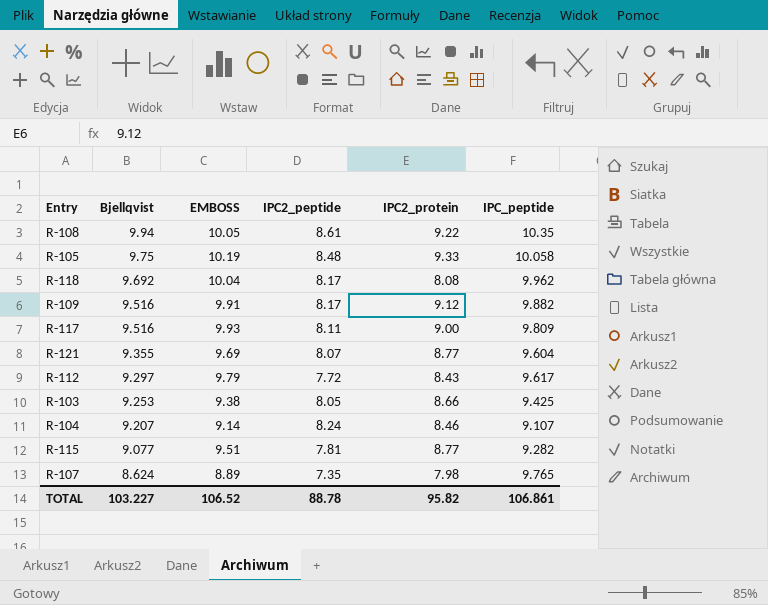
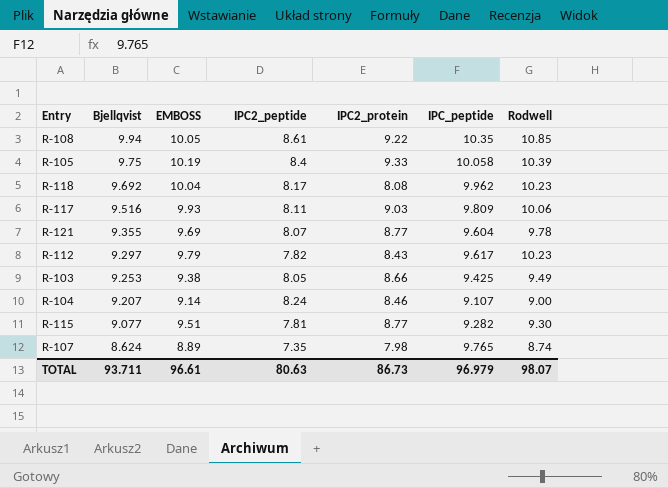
column Rodwell | position: none -> 7
row R-109: 9.516 | 9.91 | 8.17 | 9.12 | 9.882 -> none
R-105 | IPC2_peptide: 8.48 -> 8.4
R-117 | IPC2_protein: 9.00 -> 9.03
R-112 | IPC2_peptide: 7.72 -> 7.82
TOTAL | Bjellqvist: 103.227 -> 93.711
TOTAL | EMBOSS: 106.52 -> 96.61
TOTAL | IPC2_peptide: 88.78 -> 80.63
TOTAL | IPC2_protein: 95.82 -> 86.73
TOTAL | IPC_peptide: 106.861 -> 96.979

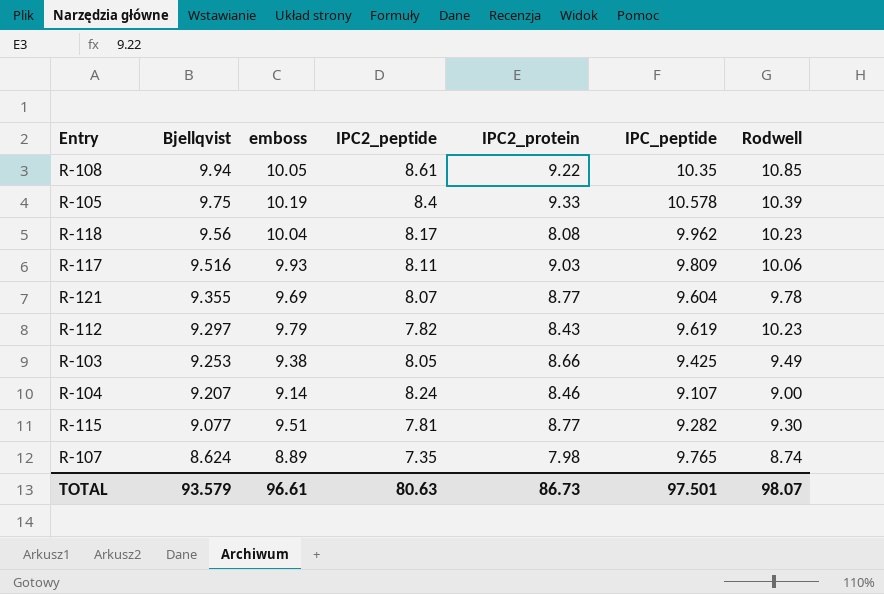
column name: EMBOSS -> emboss
R-105 | IPC_peptide: 10.058 -> 10.578
R-118 | Bjellqvist: 9.692 -> 9.56
R-112 | IPC_peptide: 9.617 -> 9.619
TOTAL | Bjellqvist: 93.711 -> 93.579
TOTAL | IPC_peptide: 96.979 -> 97.501

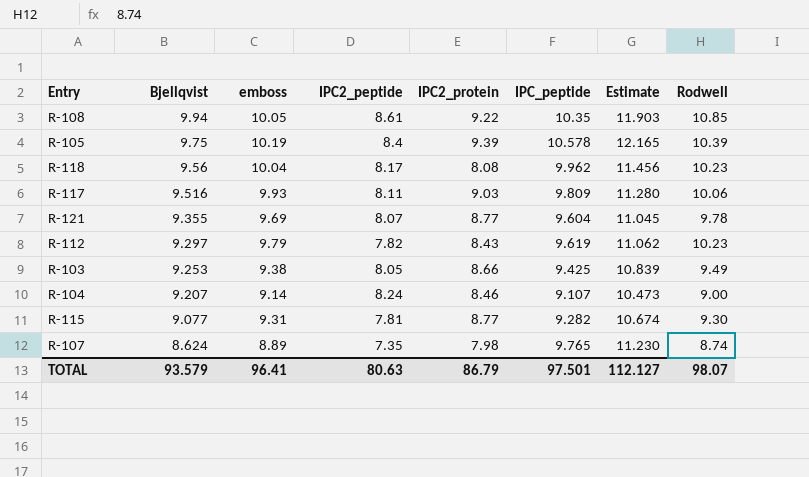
column Estimate | formula: none -> [IPC_peptide] * 1.15
R-105 | IPC2_protein: 9.33 -> 9.39
R-115 | emboss: 9.51 -> 9.31
TOTAL | emboss: 96.61 -> 96.41
TOTAL | IPC2_protein: 86.73 -> 86.79

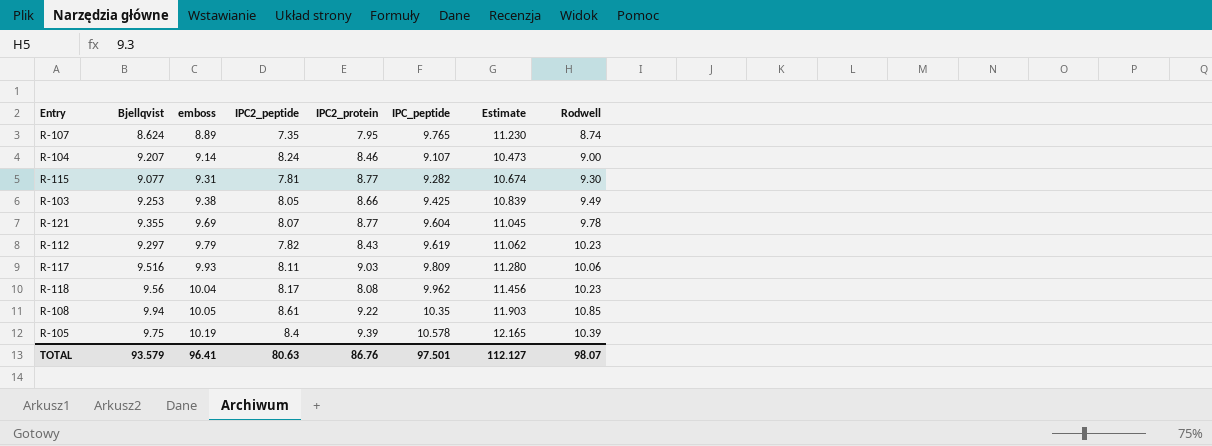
row order: Bjellqvist descending -> emboss ascending
R-107 | IPC2_protein: 7.98 -> 7.95
TOTAL | IPC2_protein: 86.79 -> 86.76

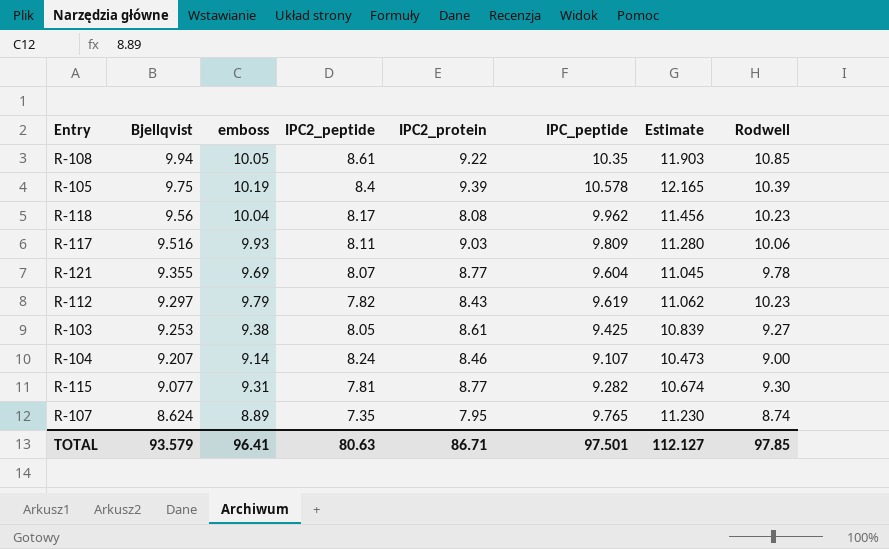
row order: emboss ascending -> Bjellqvist descending
R-103 | IPC2_protein: 8.66 -> 8.61
R-103 | Rodwell: 9.49 -> 9.27
TOTAL | IPC2_protein: 86.76 -> 86.71
TOTAL | Rodwell: 98.07 -> 97.85

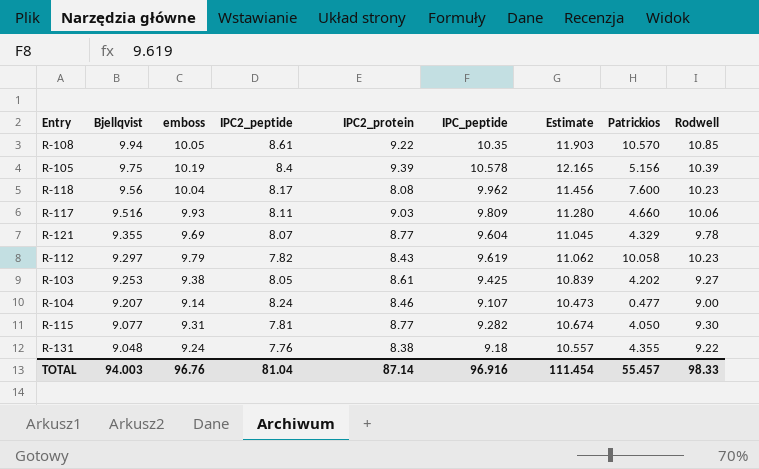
column Patrickios | position: none -> 8
row R-107: 8.624 | 8.89 | 7.35 | 7.95 | 9.765 | 11.230 | 8.74 -> none
row R-131: none -> 9.048 | 9.24 | 7.76 | 8.38 | 9.18 | 10.557 | 4.355 | 9.22
TOTAL | Bjellqvist: 93.579 -> 94.003
TOTAL | emboss: 96.41 -> 96.76
TOTAL | IPC2_peptide: 80.63 -> 81.04
TOTAL | IPC2_protein: 86.71 -> 87.14
TOTAL | IPC_peptide: 97.501 -> 96.916
TOTAL | Estimate: 112.127 -> 111.454
TOTAL | Rodwell: 97.85 -> 98.33

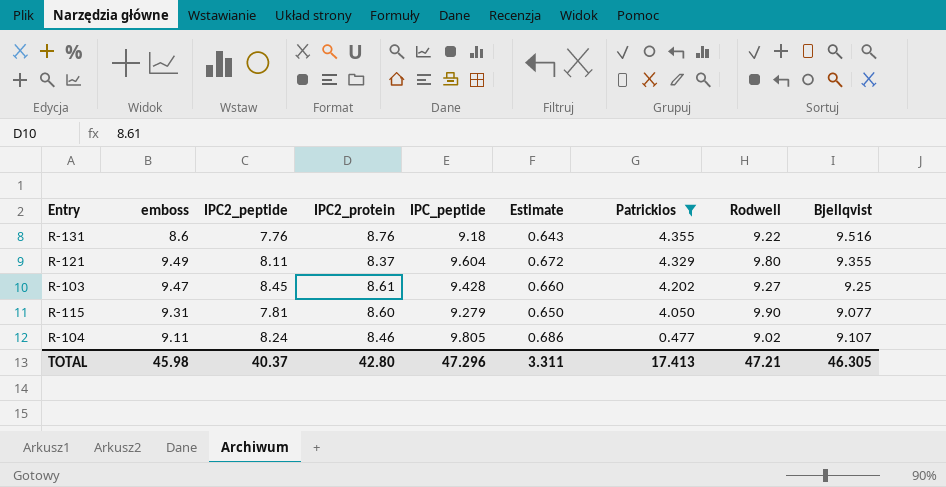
filter: none -> Patrickios <= 4.355
row order: Bjellqvist descending -> Patrickios descending
column Estimate | formula: [IPC_peptide] * 1.15 -> [IPC_peptide] * 0.07
column Bjellqvist | position: 2 -> 9
R-131 | emboss: 9.24 -> 8.6
R-131 | IPC2_protein: 8.38 -> 8.76
R-131 | Bjellqvist: 9.048 -> 9.516
R-121 | emboss: 9.69 -> 9.49
R-121 | IPC2_peptide: 8.07 -> 8.11
R-121 | IPC2_protein: 8.77 -> 8.37
R-121 | Rodwell: 9.78 -> 9.80
R-103 | emboss: 9.38 -> 9.47
R-103 | IPC2_peptide: 8.05 -> 8.45
R-103 | IPC_peptide: 9.425 -> 9.428
R-103 | Bjellqvist: 9.253 -> 9.25
R-115 | IPC2_protein: 8.77 -> 8.60
R-115 | IPC_peptide: 9.282 -> 9.279
R-115 | Rodwell: 9.30 -> 9.90
R-104 | emboss: 9.14 -> 9.11
R-104 | IPC_peptide: 9.107 -> 9.805
R-104 | Rodwell: 9.00 -> 9.02
R-104 | Bjellqvist: 9.207 -> 9.107
TOTAL | emboss: 96.76 -> 45.98
TOTAL | IPC2_peptide: 81.04 -> 40.37
TOTAL | IPC2_protein: 87.14 -> 42.80
TOTAL | IPC_peptide: 96.916 -> 47.296
TOTAL | Estimate: 111.454 -> 3.311
TOTAL | Patrickios: 55.457 -> 17.413
TOTAL | Rodwell: 98.33 -> 47.21
TOTAL | Bjellqvist: 94.003 -> 46.305

